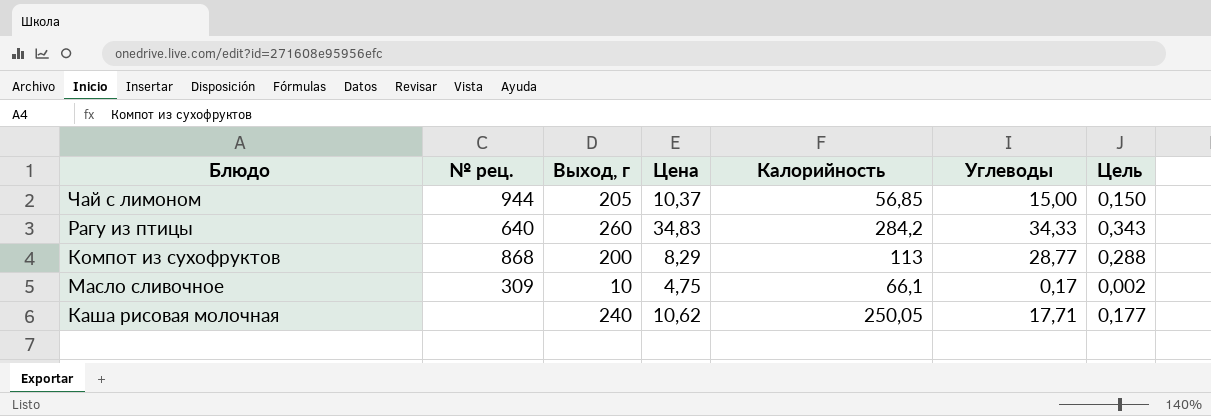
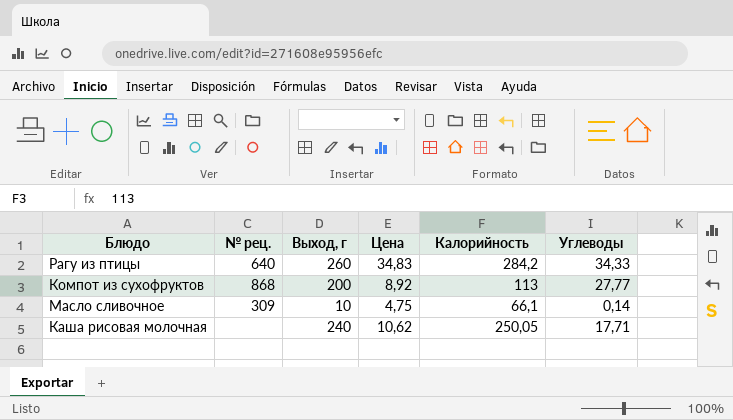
column Цель | formula: [Углеводы] * 0,01 -> none
row Чай с лимоном: 944 | 205 | 10,37 | 56,85 | 15,00 | 0,150 -> none
Компот из сухофруктов | Цена: 8,29 -> 8,92
Компот из сухофруктов | Углеводы: 28,77 -> 27,77
Масло сливочное | Углеводы: 0,17 -> 0,14

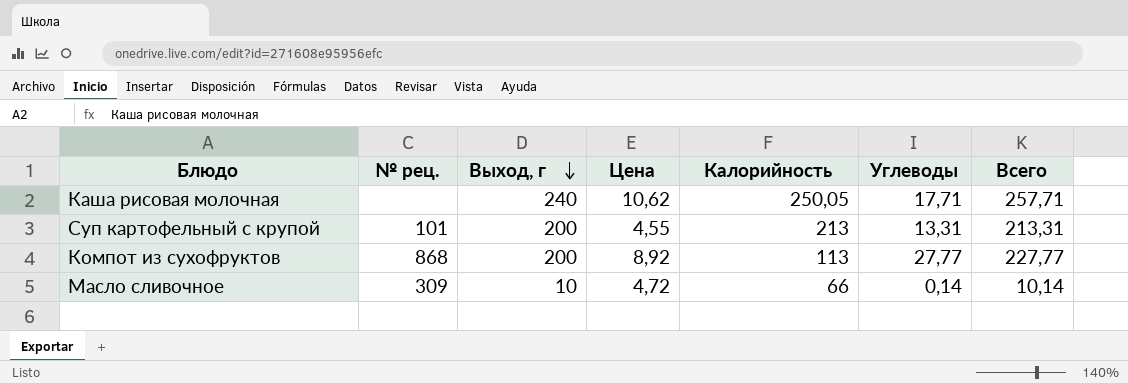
row order: none -> Выход, г descending
column Всего | formula: none -> [Выход, г] + [Углеводы]
row Рагу из птицы: 640 | 260 | 34,83 | 284,2 | 34,33 -> none
row Суп картофельный с крупой: none -> 101 | 200 | 4,55 | 213 | 13,31 | 213,31
Масло сливочное | Цена: 4,75 -> 4,72
Масло сливочное | Калорийность: 66,1 -> 66

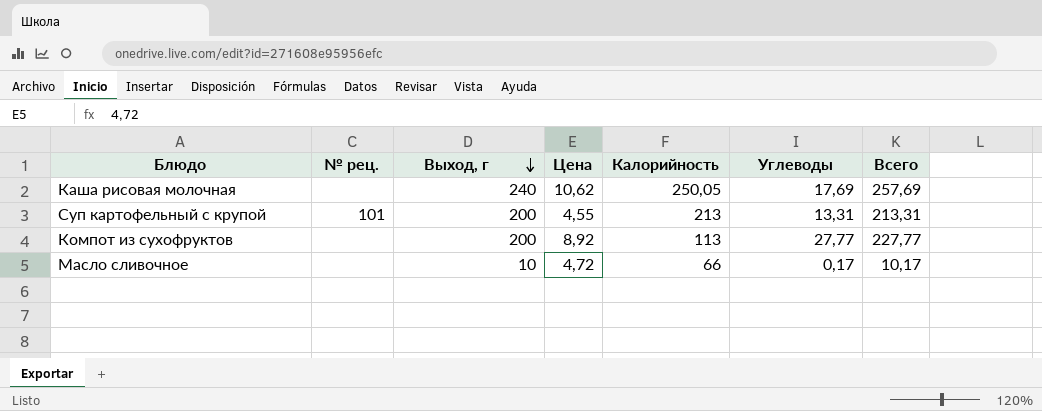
Каша рисовая молочная | Углеводы: 17,71 -> 17,69
Каша рисовая молочная | Всего: 257,71 -> 257,69
Компот из сухофруктов | № рец.: 868 -> none
Масло сливочное | № рец.: 309 -> none
Масло сливочное | Углеводы: 0,14 -> 0,17
Масло сливочное | Всего: 10,14 -> 10,17

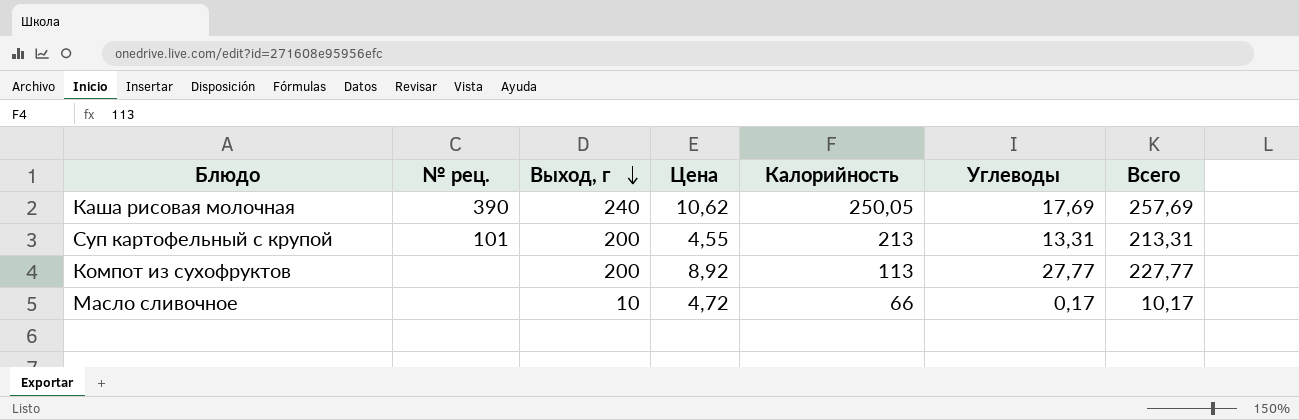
Каша рисовая молочная | № рец.: none -> 390

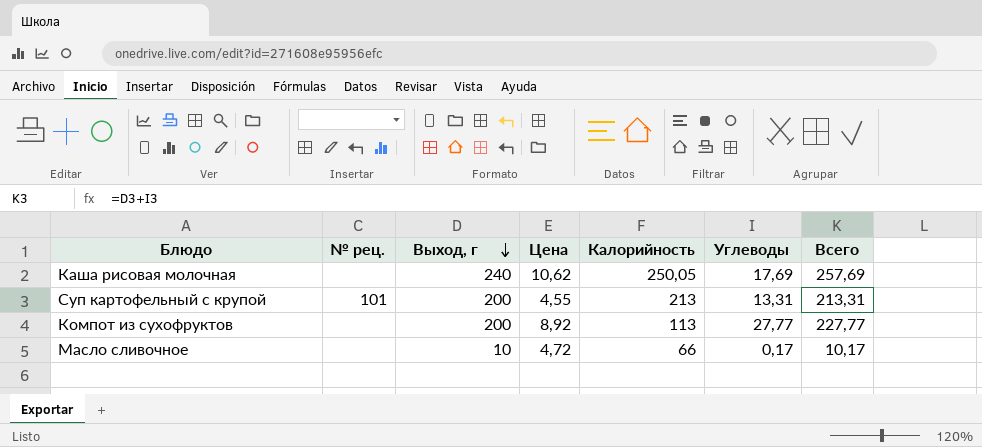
Каша рисовая молочная | № рец.: 390 -> none

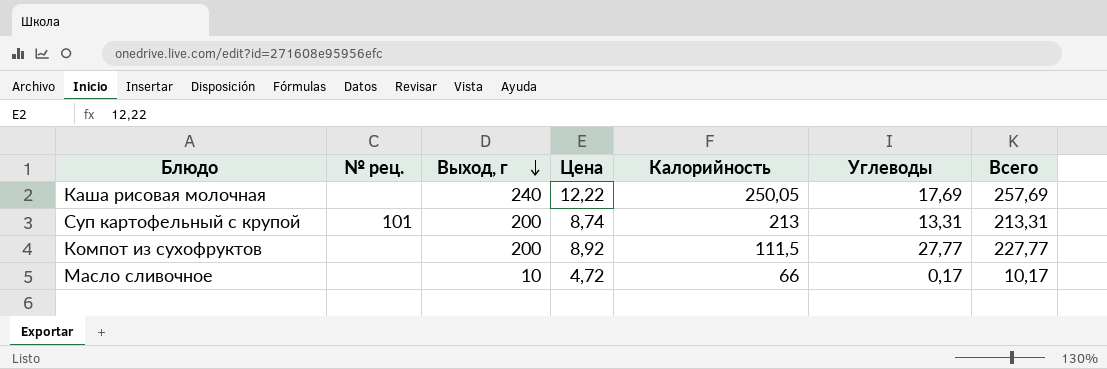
Каша рисовая молочная | Цена: 10,62 -> 12,22
Суп картофельный с крупой | Цена: 4,55 -> 8,74
Компот из сухофруктов | Калорийность: 113 -> 111,5

